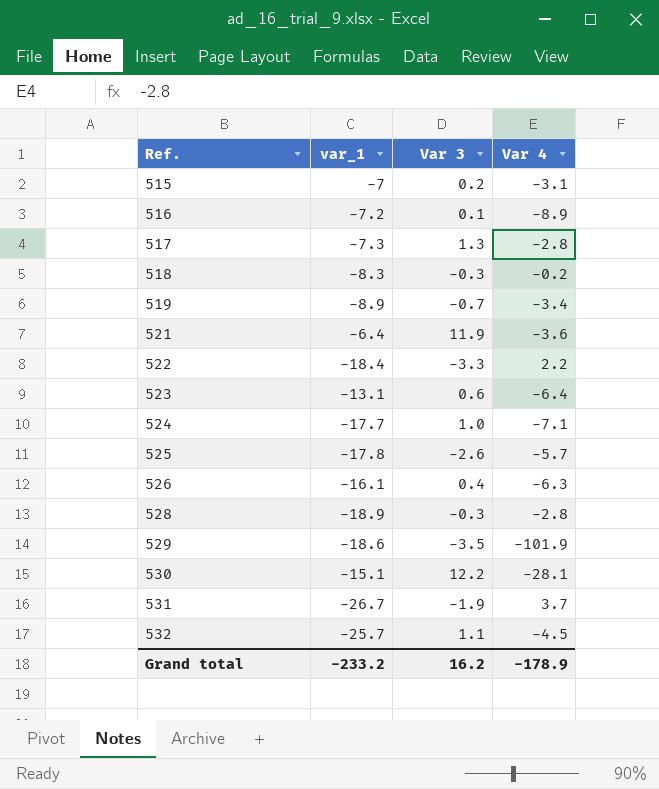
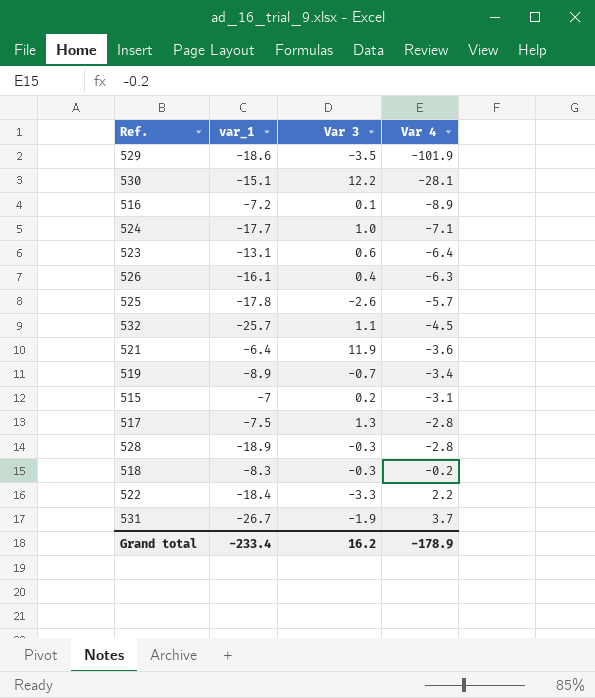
row order: Ref. ascending -> Var 4 ascending
517 | var_1: -7.3 -> -7.5
Grand total | var_1: -233.2 -> -233.4

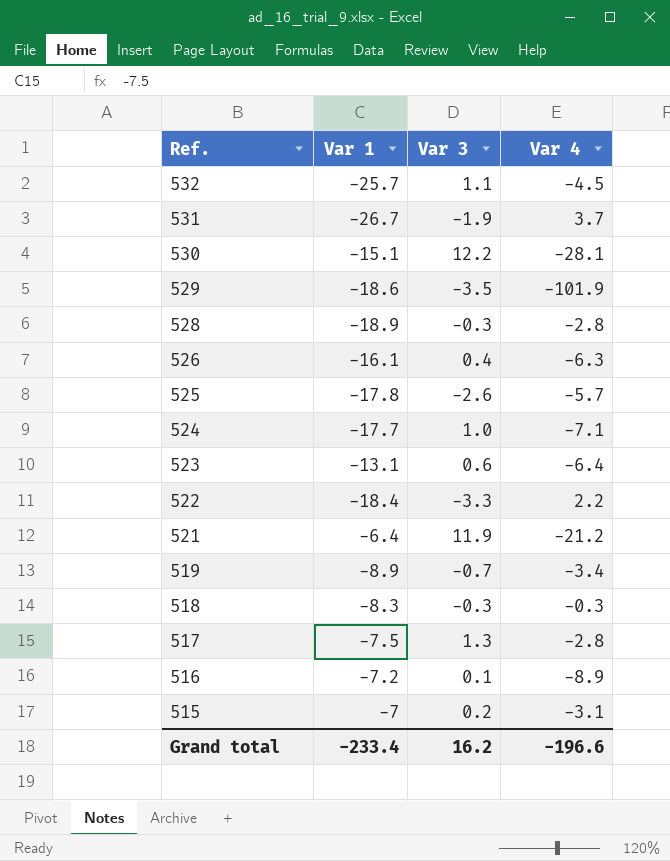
row order: Var 4 ascending -> Ref. descending
column name: var_1 -> Var 1
521 | Var 4: -3.6 -> -21.2
518 | Var 4: -0.2 -> -0.3
Grand total | Var 4: -178.9 -> -196.6

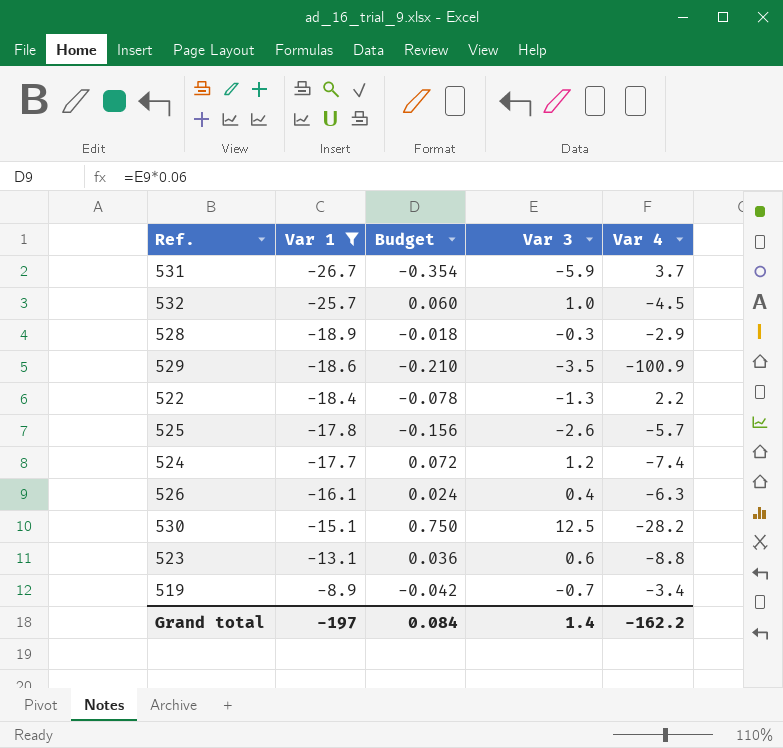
filter: none -> Var 1 <= -8.9
row order: Ref. descending -> Var 1 ascending
column Budget | formula: none -> [Var 3] * 0.06
531 | Var 3: -1.9 -> -5.9
532 | Var 3: 1.1 -> 1.0
528 | Var 4: -2.8 -> -2.9
529 | Var 4: -101.9 -> -100.9
522 | Var 3: -3.3 -> -1.3
524 | Var 3: 1.0 -> 1.2
524 | Var 4: -7.1 -> -7.4
530 | Var 3: 12.2 -> 12.5
530 | Var 4: -28.1 -> -28.2
523 | Var 4: -6.4 -> -8.8
Grand total | Var 1: -233.4 -> -197
Grand total | Var 3: 16.2 -> 1.4
Grand total | Var 4: -196.6 -> -162.2

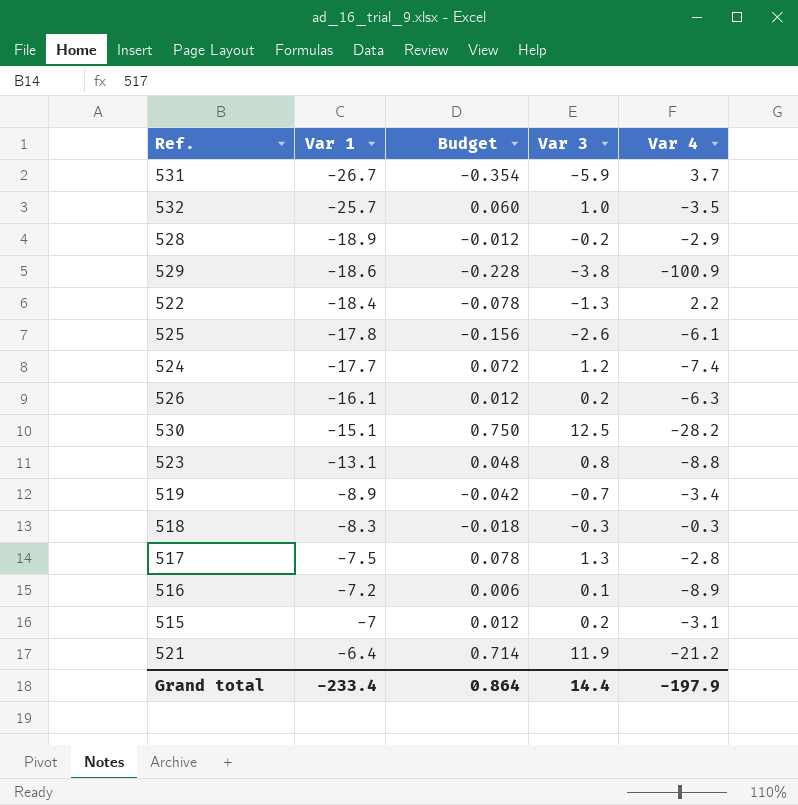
filter: Var 1 <= -8.9 -> none
532 | Var 4: -4.5 -> -3.5
528 | Budget: -0.018 -> -0.012
528 | Var 3: -0.3 -> -0.2
529 | Budget: -0.210 -> -0.228
529 | Var 3: -3.5 -> -3.8
525 | Var 4: -5.7 -> -6.1
526 | Budget: 0.024 -> 0.012
526 | Var 3: 0.4 -> 0.2
523 | Budget: 0.036 -> 0.048
523 | Var 3: 0.6 -> 0.8
Grand total | Var 1: -197 -> -233.4
Grand total | Budget: 0.084 -> 0.864
Grand total | Var 3: 1.4 -> 14.4
Grand total | Var 4: -162.2 -> -197.9

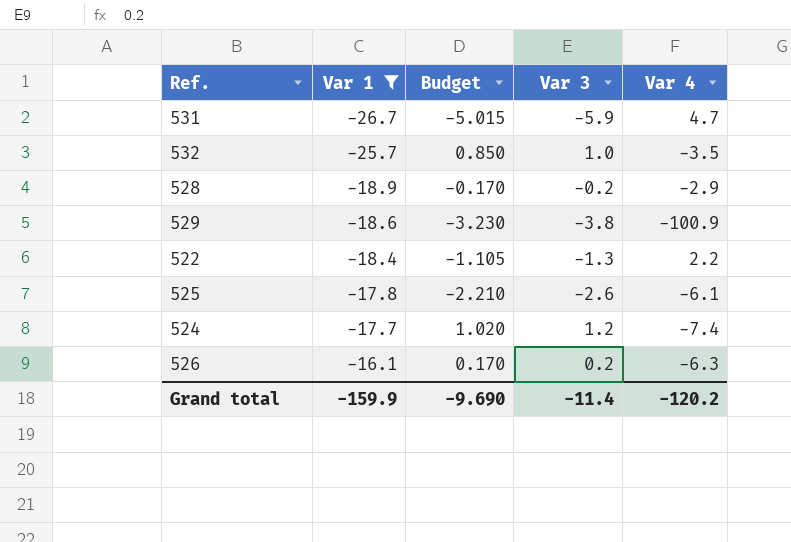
filter: none -> Var 1 <= -16.1
column Budget | formula: [Var 3] * 0.06 -> [Var 3] * 0.85
531 | Var 4: 3.7 -> 4.7
Grand total | Var 1: -233.4 -> -159.9
Grand total | Budget: 0.864 -> -9.690
Grand total | Var 3: 14.4 -> -11.4
Grand total | Var 4: -197.9 -> -120.2

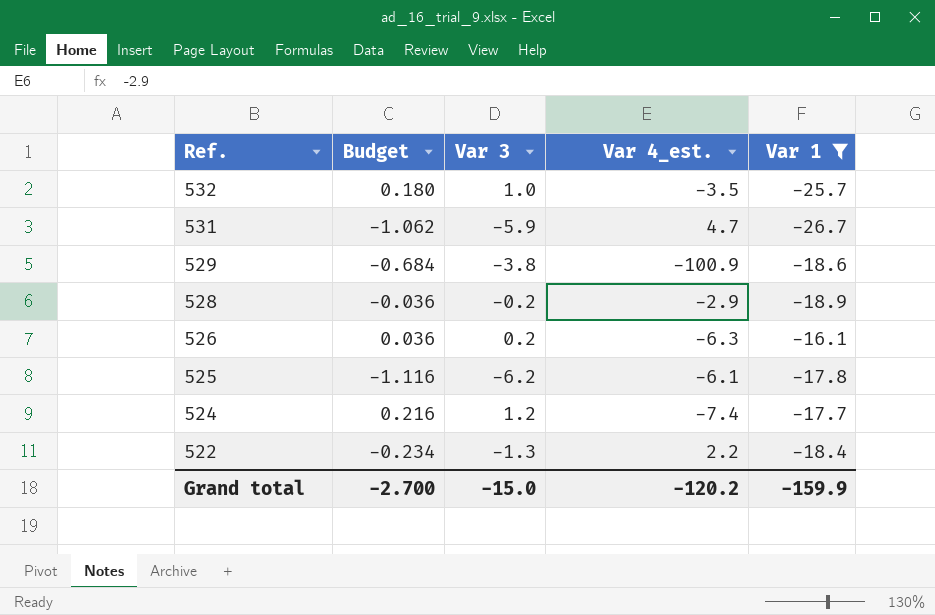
row order: Var 1 ascending -> Ref. descending
column Budget | formula: [Var 3] * 0.85 -> [Var 3] * 0.18
column name: Var 4 -> Var 4_est.
column Var 1 | position: 2 -> 5
525 | Var 3: -2.6 -> -6.2
Grand total | Budget: -9.690 -> -2.700
Grand total | Var 3: -11.4 -> -15.0

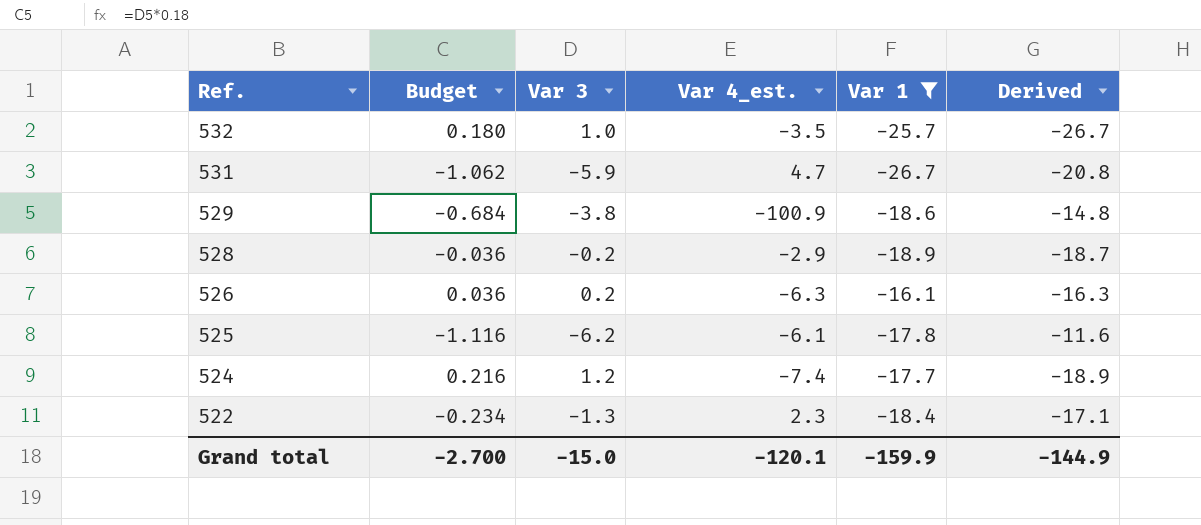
column Derived | formula: none -> [Var 1] - [Var 3]
522 | Var 4_est.: 2.2 -> 2.3
Grand total | Var 4_est.: -120.2 -> -120.1

